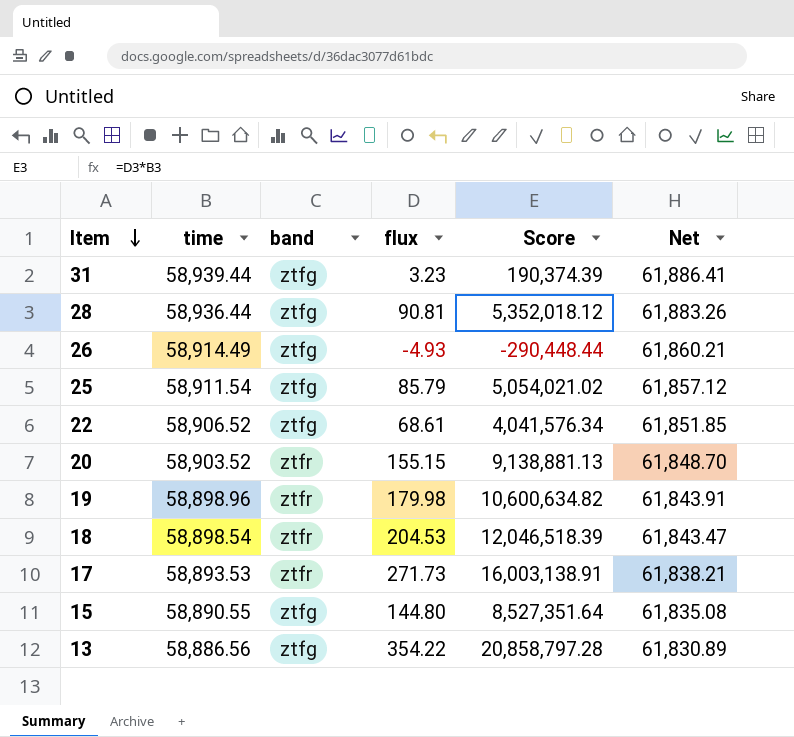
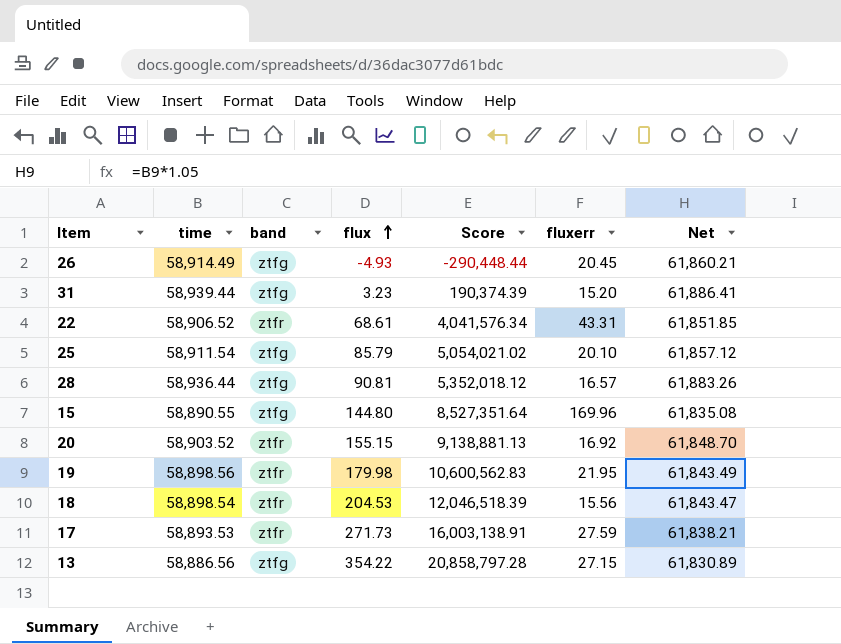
row order: Item descending -> flux ascending
column fluxerr | position: none -> 6
22 | band: ztfg -> ztfr
19 | time: 58,898.96 -> 58,898.56
19 | Score: 10,600,634.82 -> 10,600,562.83
19 | Net: 61,843.91 -> 61,843.49

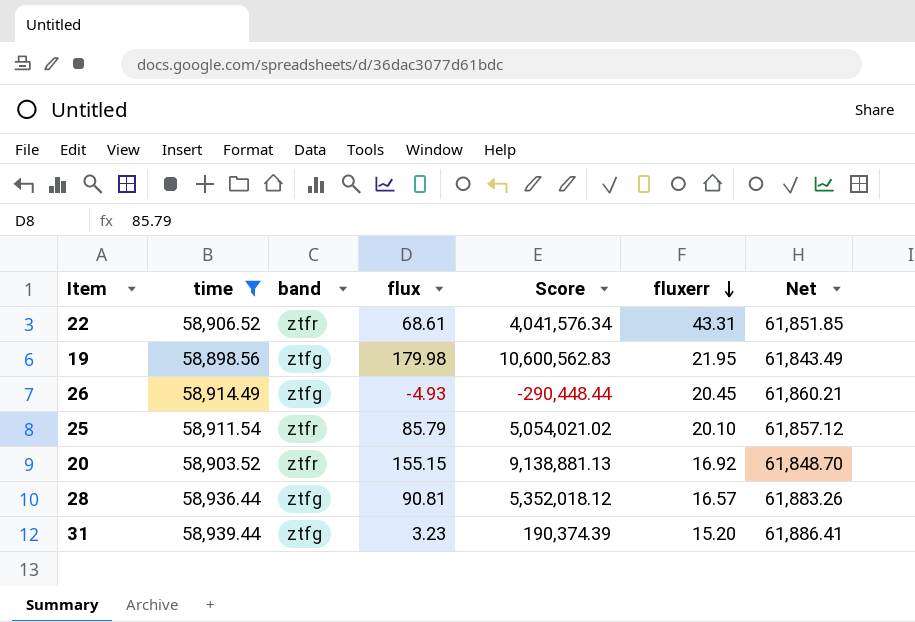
filter: none -> time >= 58,898.56
row order: flux ascending -> fluxerr descending
19 | band: ztfr -> ztfg
25 | band: ztfg -> ztfr

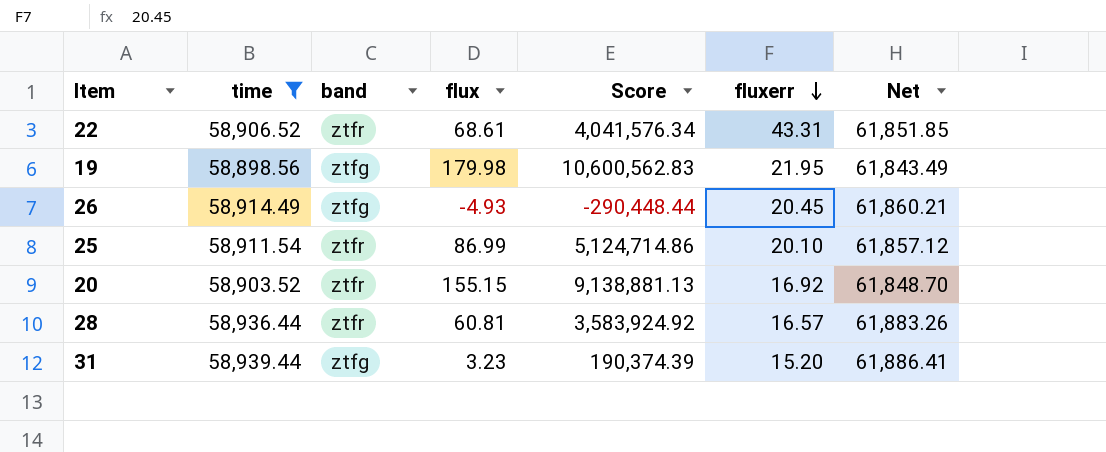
25 | flux: 85.79 -> 86.99
25 | Score: 5,054,021.02 -> 5,124,714.86
28 | band: ztfg -> ztfr
28 | flux: 90.81 -> 60.81
28 | Score: 5,352,018.12 -> 3,583,924.92

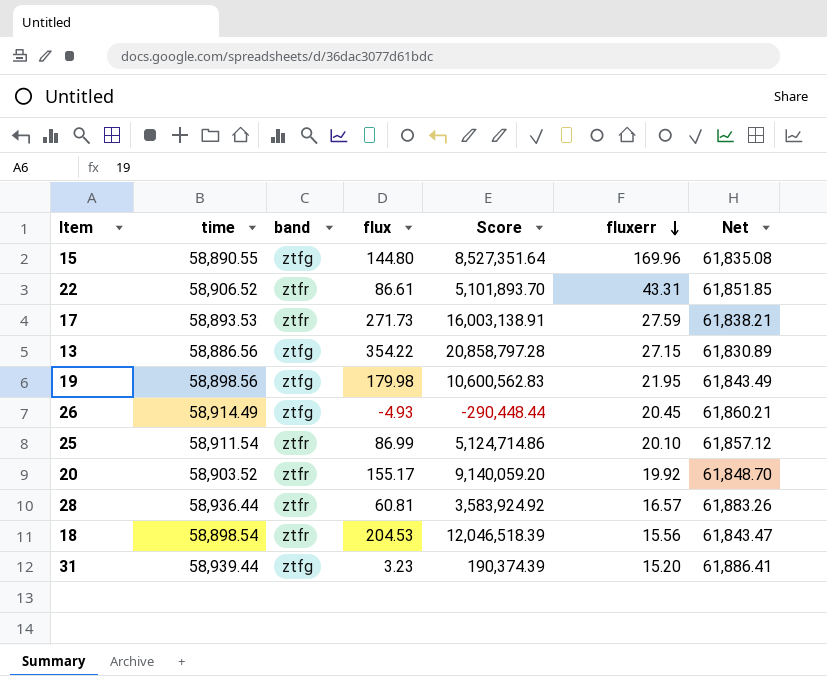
filter: time >= 58,898.56 -> none
22 | flux: 68.61 -> 86.61
22 | Score: 4,041,576.34 -> 5,101,893.70
20 | flux: 155.15 -> 155.17
20 | Score: 9,138,881.13 -> 9,140,059.20
20 | fluxerr: 16.92 -> 19.92

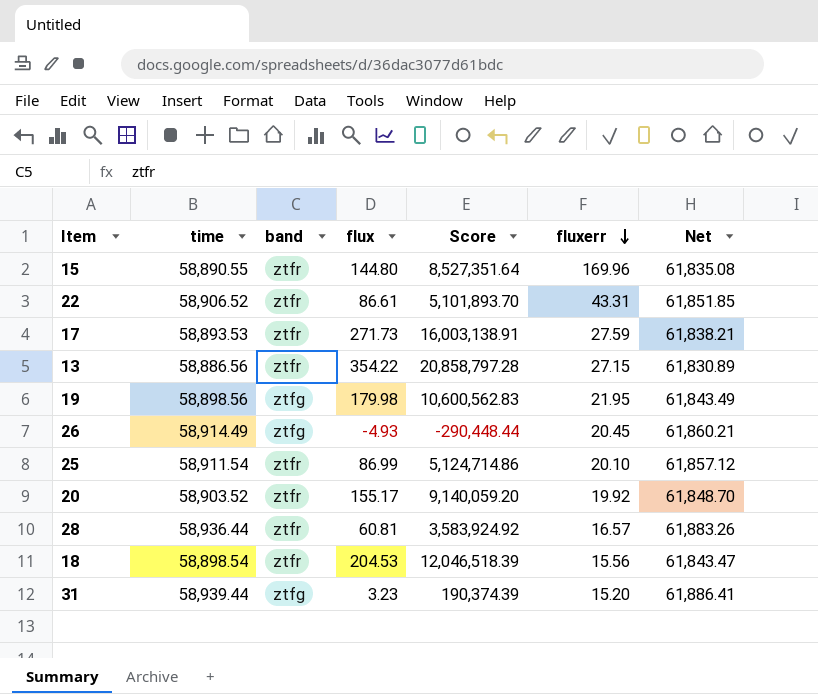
15 | band: ztfg -> ztfr
13 | band: ztfg -> ztfr

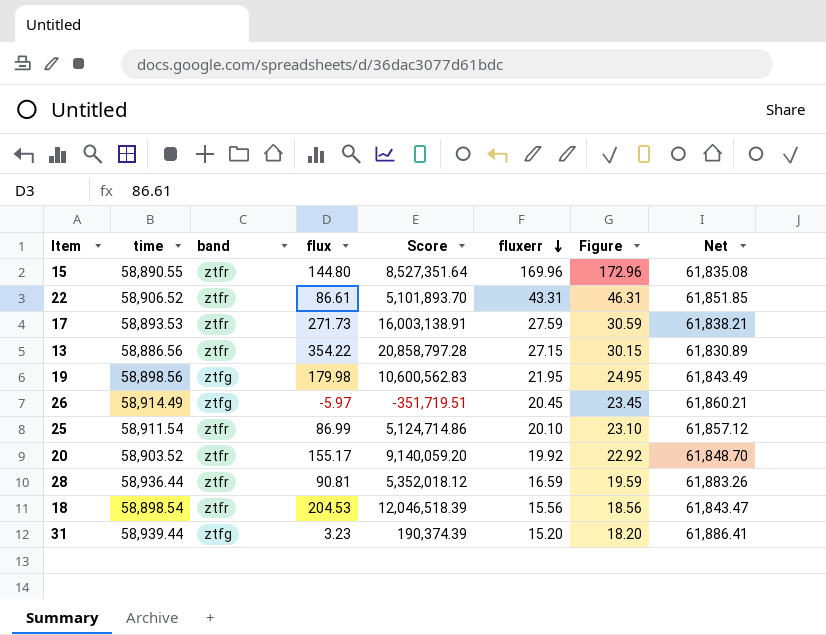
column Figure | formula: none -> [fluxerr] + 3
26 | flux: -4.93 -> -5.97
26 | Score: -290,448.44 -> -351,719.51
28 | flux: 60.81 -> 90.81
28 | Score: 3,583,924.92 -> 5,352,018.12
28 | fluxerr: 16.57 -> 16.59

